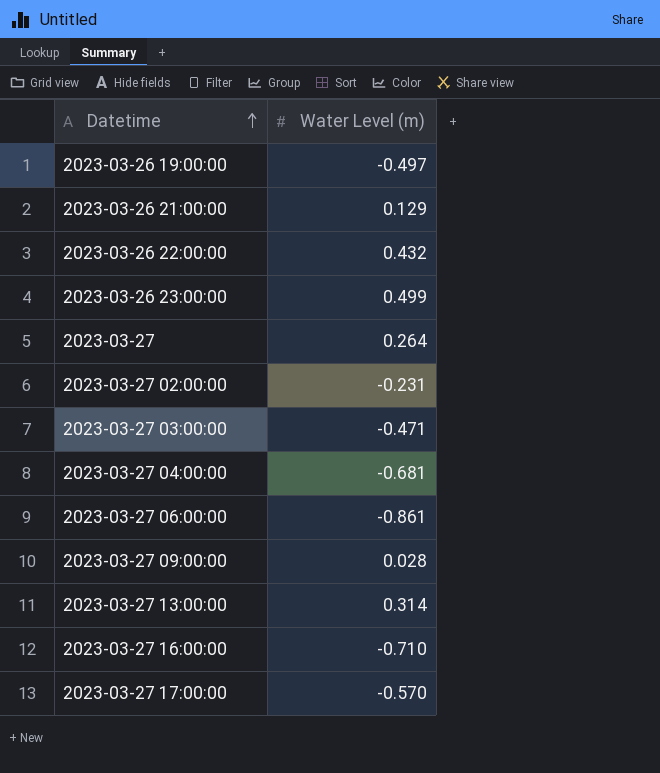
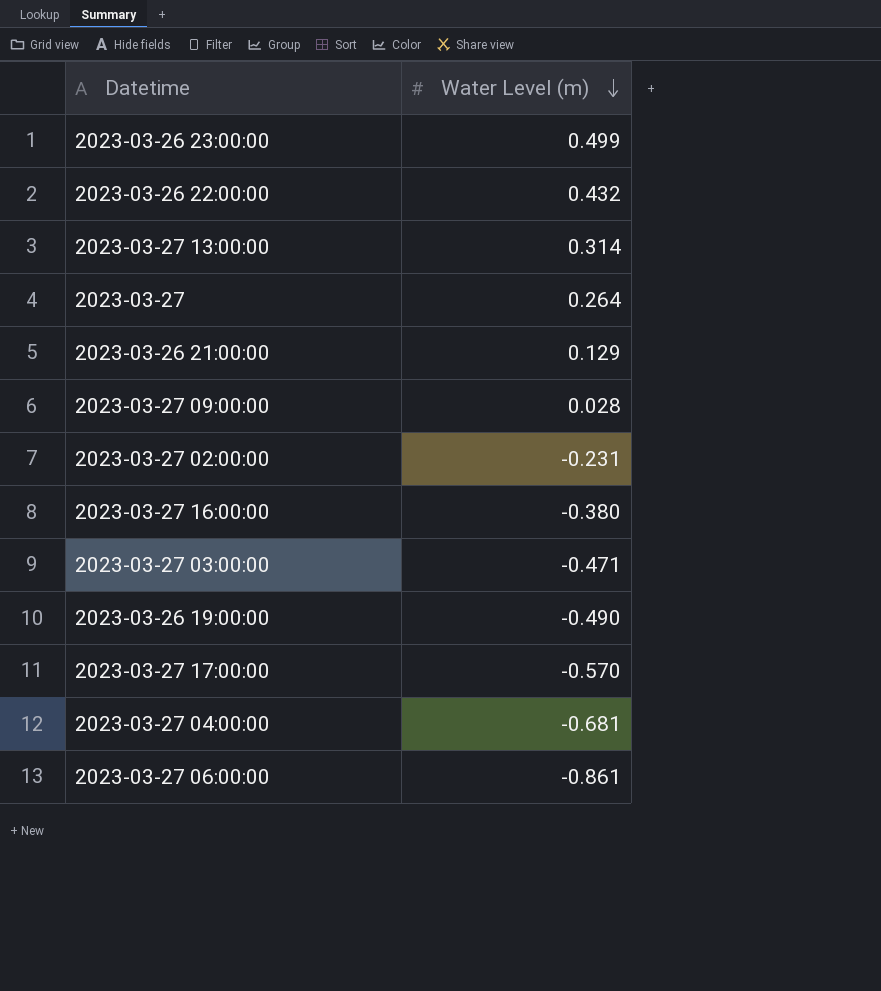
row order: Datetime ascending -> Water Level (m) descending
2023-03-27 16:00:00 | Water Level (m): -0.710 -> -0.380
2023-03-26 19:00:00 | Water Level (m): -0.497 -> -0.490

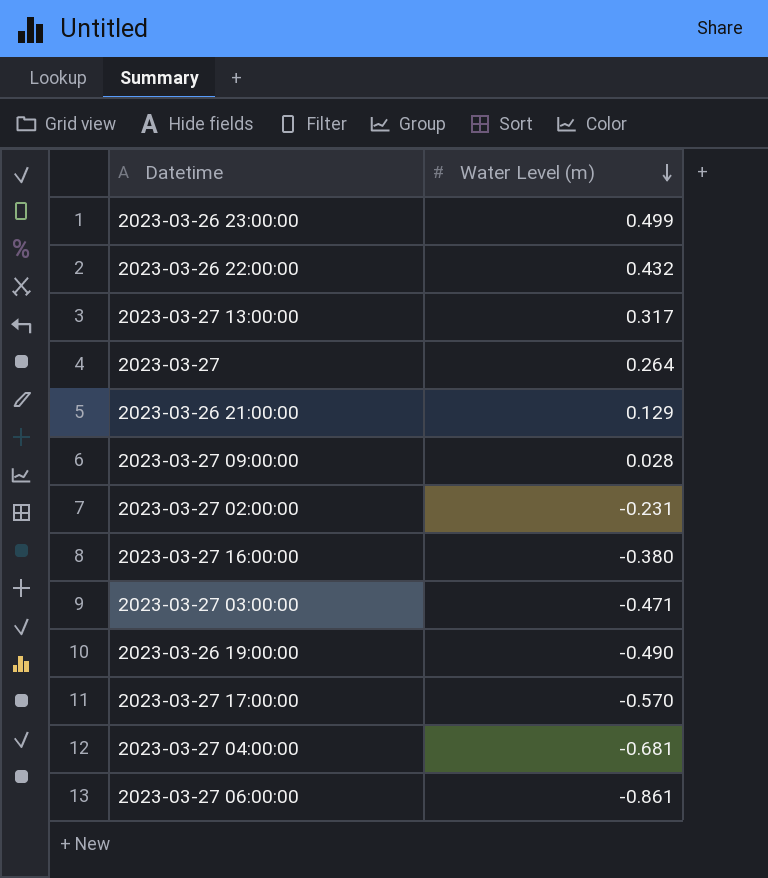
2023-03-27 13:00:00 | Water Level (m): 0.314 -> 0.317

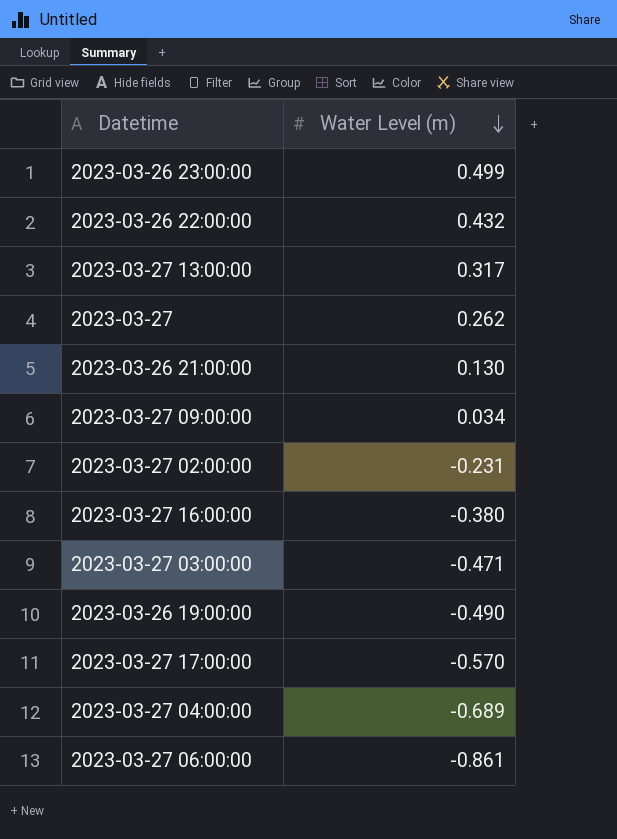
2023-03-27 | Water Level (m): 0.264 -> 0.262
2023-03-26 21:00:00 | Water Level (m): 0.129 -> 0.130
2023-03-27 09:00:00 | Water Level (m): 0.028 -> 0.034
2023-03-27 04:00:00 | Water Level (m): -0.681 -> -0.689

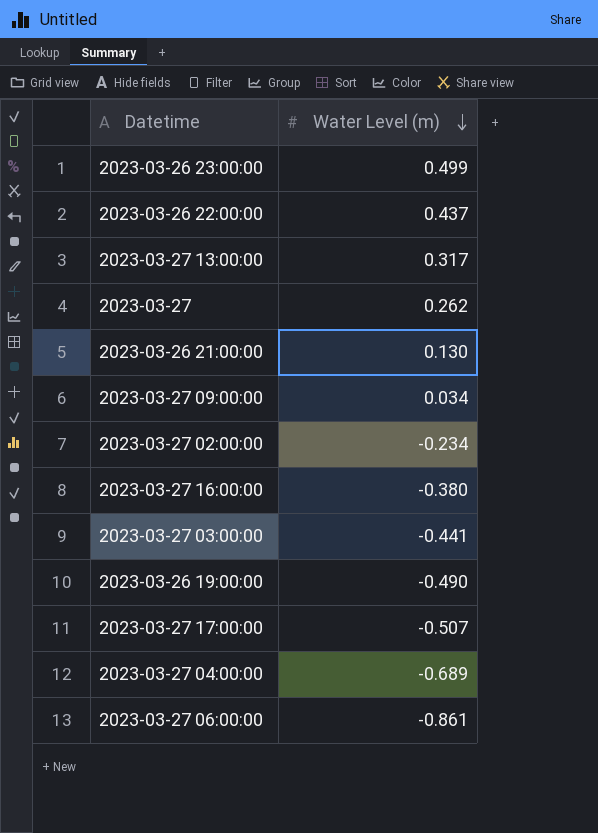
2023-03-26 22:00:00 | Water Level (m): 0.432 -> 0.437
2023-03-27 02:00:00 | Water Level (m): -0.231 -> -0.234
2023-03-27 03:00:00 | Water Level (m): -0.471 -> -0.441
2023-03-27 17:00:00 | Water Level (m): -0.570 -> -0.507

